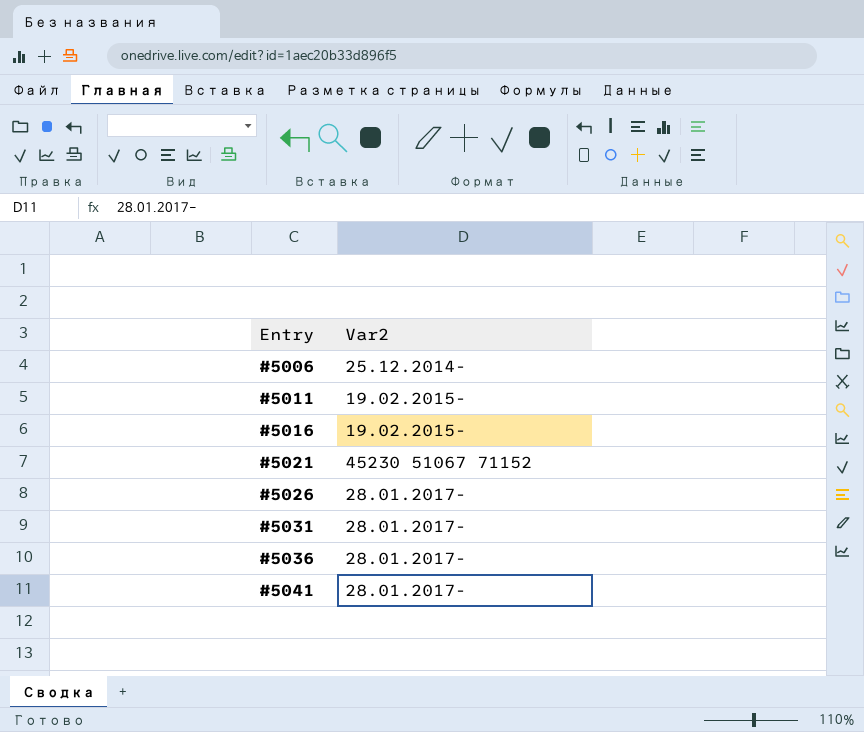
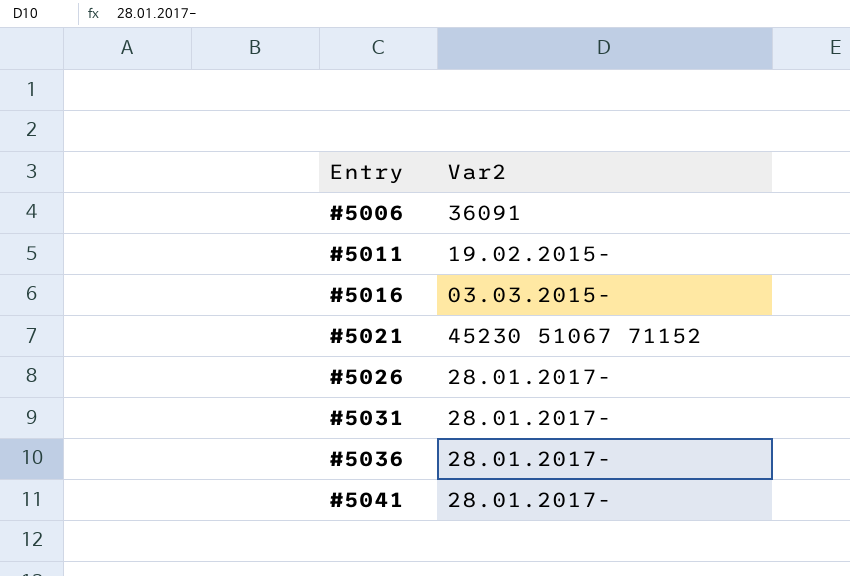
#5006 | Var2: 25.12.2014- -> 36091
#5016 | Var2: 19.02.2015- -> 03.03.2015-

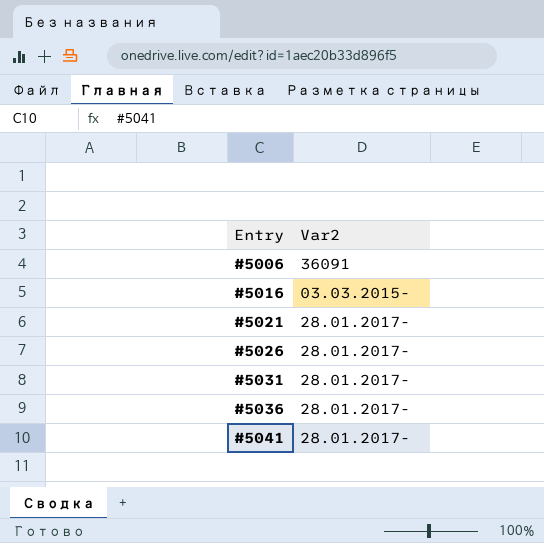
row #5011: 19.02.2015- -> none
#5021 | Var2: 45230 51067 71152 -> 28.01.2017-

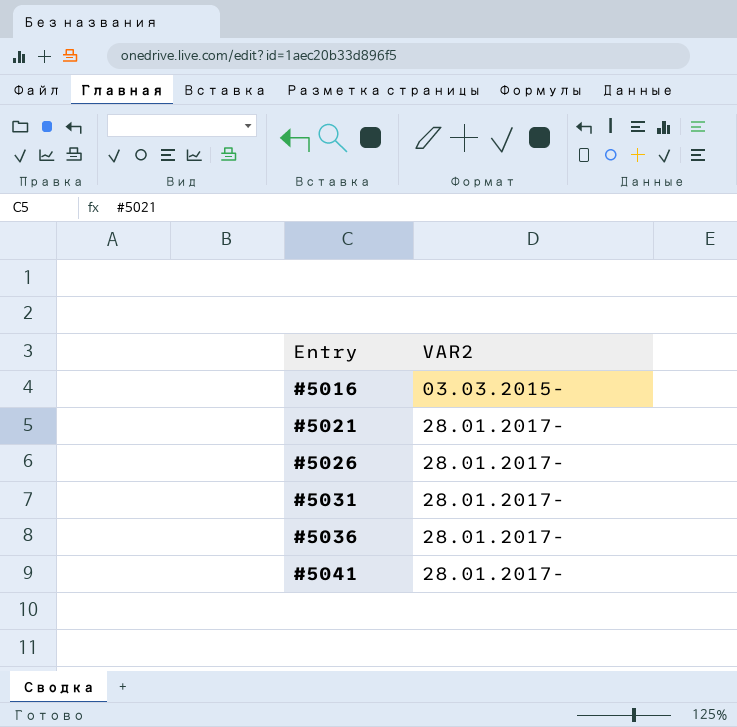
column name: Var2 -> VAR2
row #5006: 36091 -> none

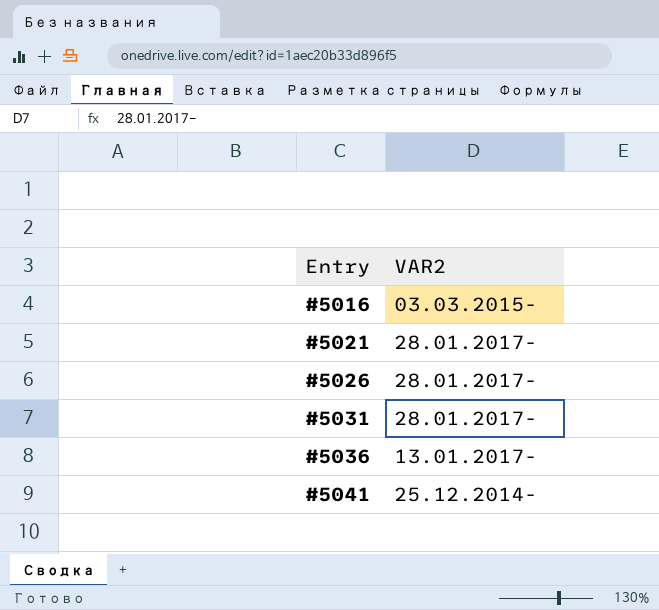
#5036 | VAR2: 28.01.2017- -> 13.01.2017-
#5041 | VAR2: 28.01.2017- -> 25.12.2014-

